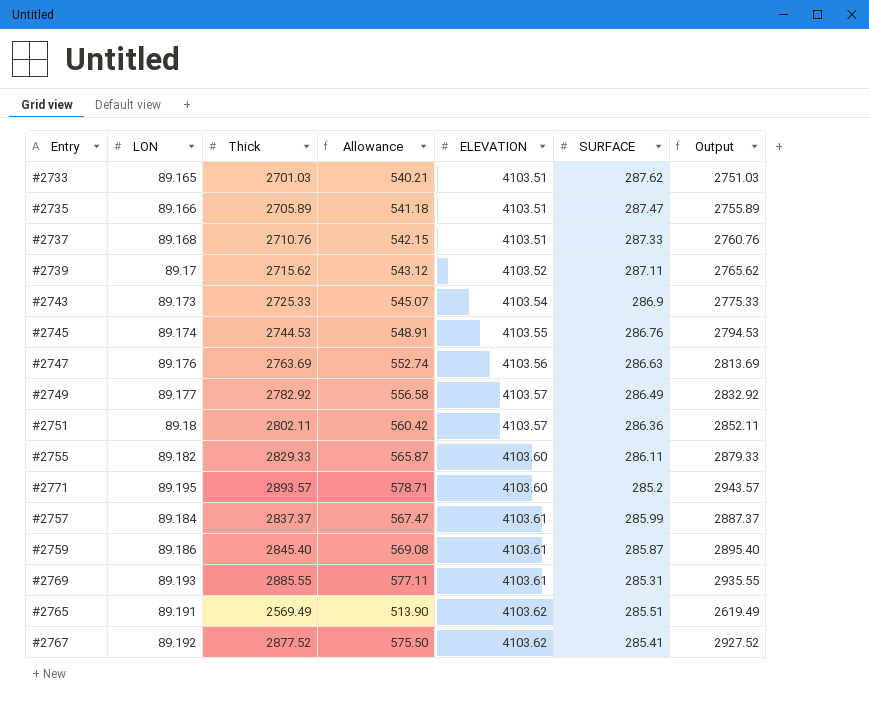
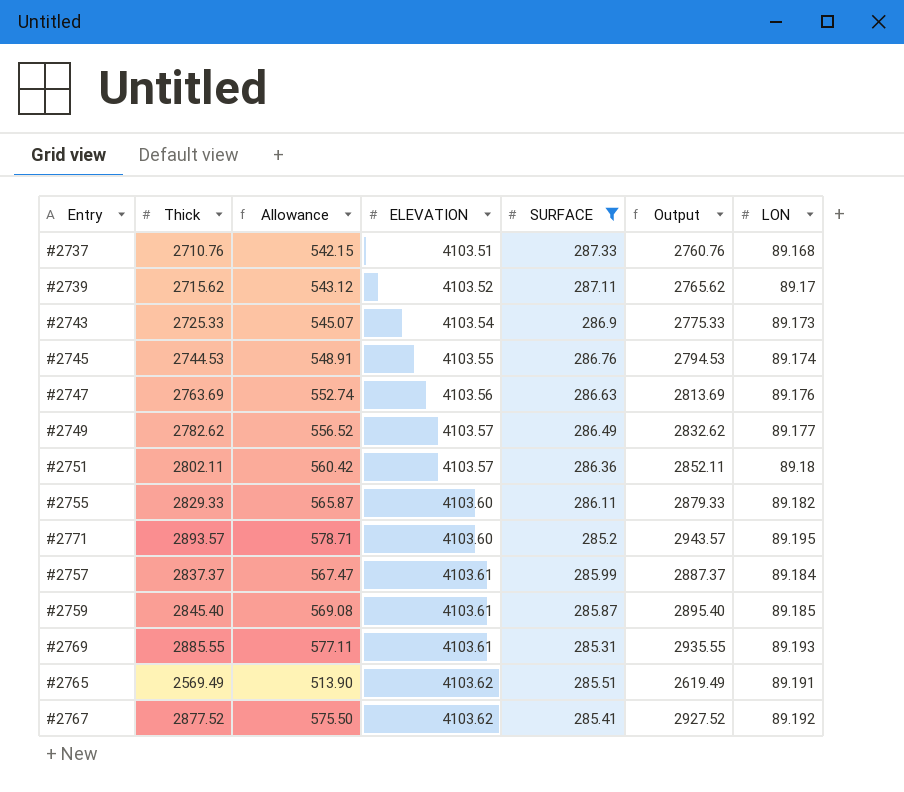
filter: none -> SURFACE <= 287.33
column LON | position: 2 -> 7
#2749 | Thick: 2782.92 -> 2782.62
#2749 | Allowance: 556.58 -> 556.52
#2749 | Output: 2832.92 -> 2832.62
#2759 | LON: 89.186 -> 89.185

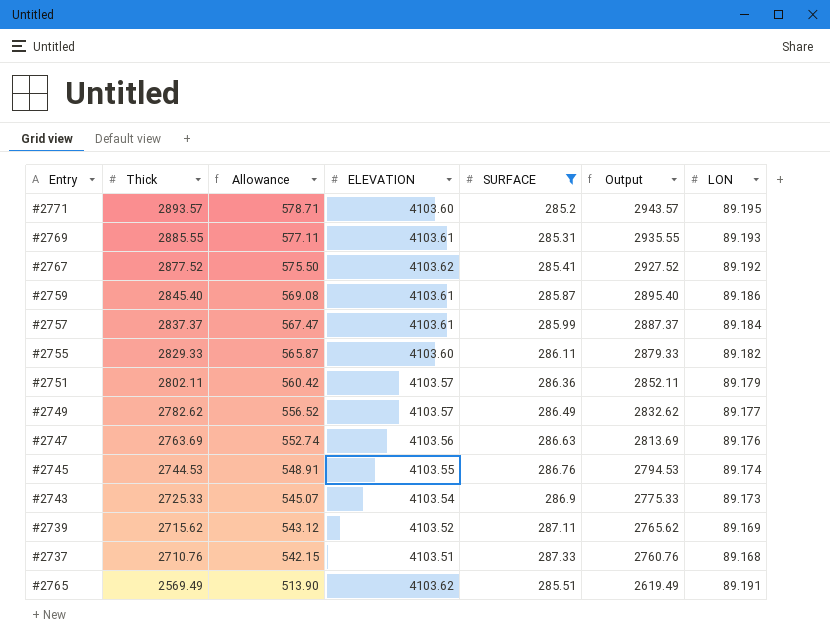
row order: ELEVATION ascending -> Thick descending
#2759 | LON: 89.185 -> 89.186
#2751 | LON: 89.18 -> 89.179
#2739 | LON: 89.17 -> 89.169

